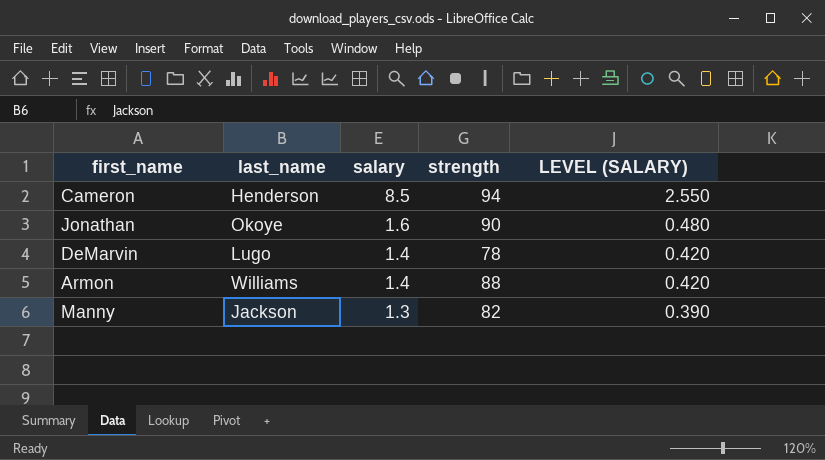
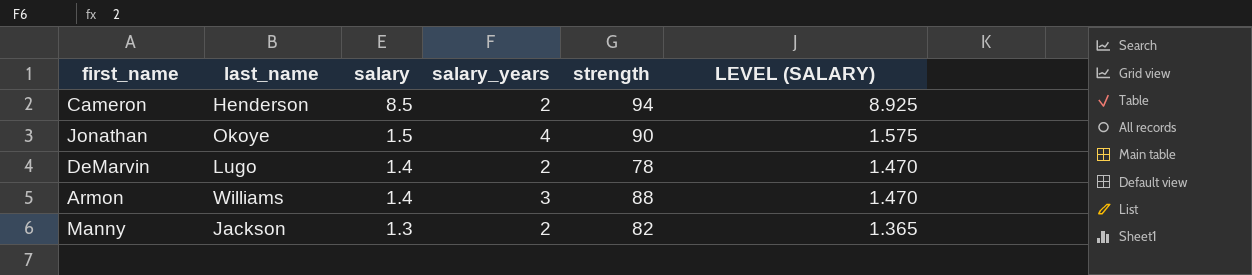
column salary_years | position: none -> 4
column LEVEL (SALARY) | formula: [salary] * 0.3 -> [salary] * 1.05
Jonathan | salary: 1.6 -> 1.5

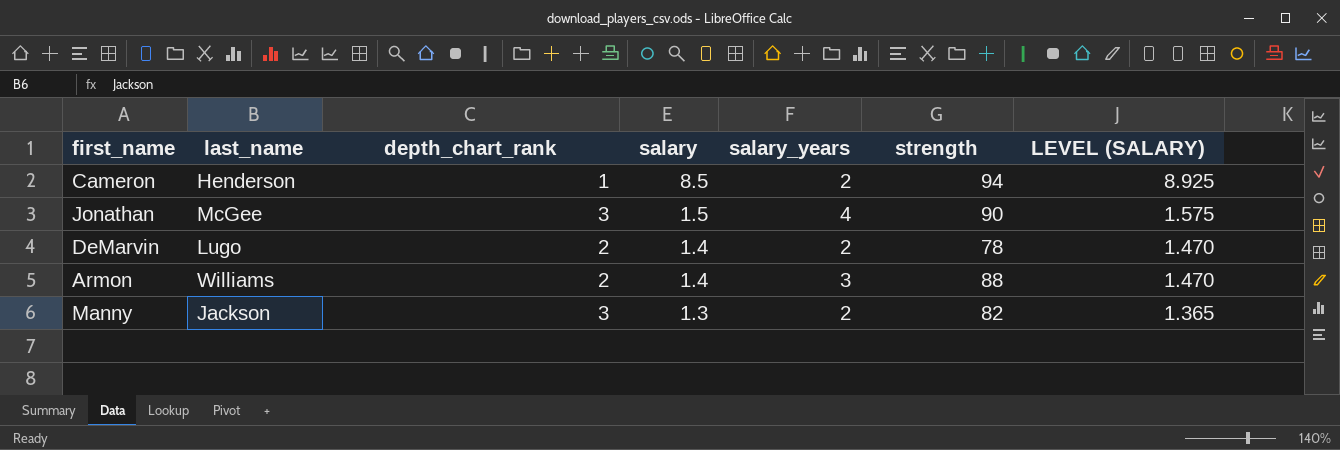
column depth_chart_rank | position: none -> 3
Jonathan | last_name: Okoye -> McGee

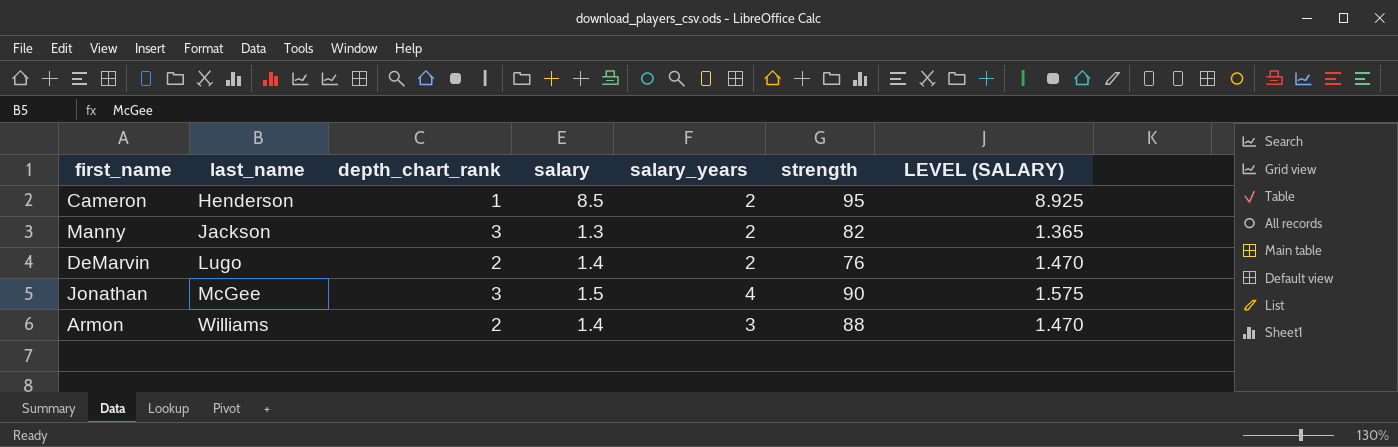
row order: salary descending -> last_name ascending
Cameron | strength: 94 -> 95
DeMarvin | strength: 78 -> 76

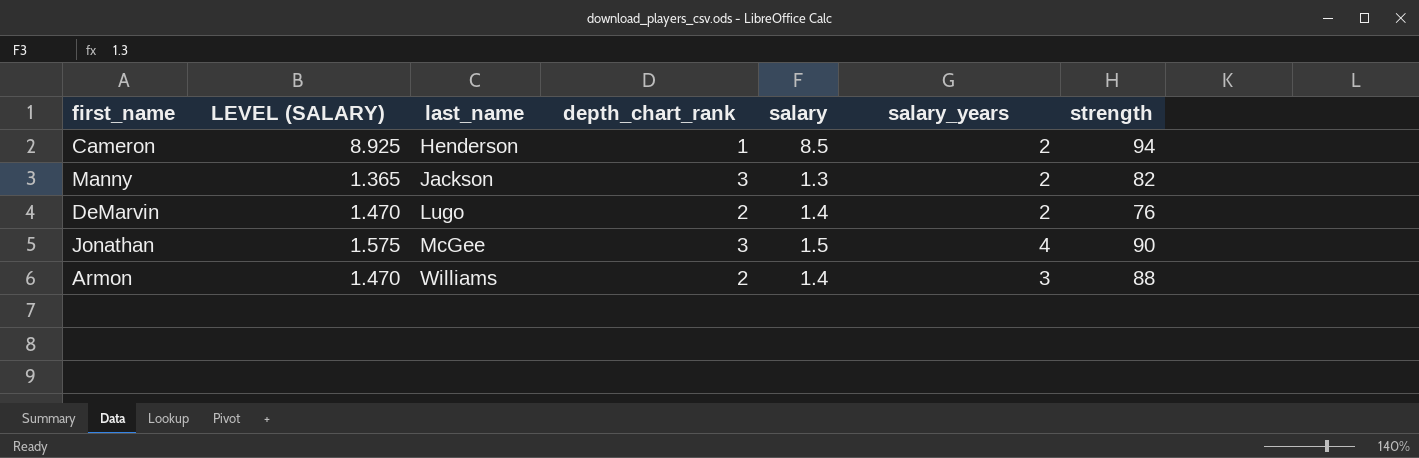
column LEVEL (SALARY) | position: 7 -> 2
Cameron | strength: 95 -> 94

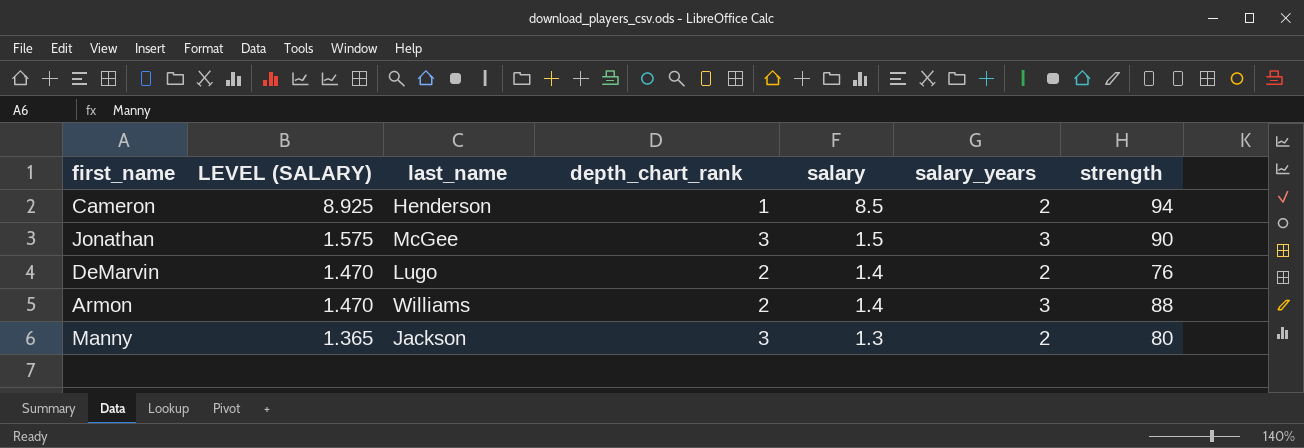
row order: last_name ascending -> LEVEL (SALARY) descending
Jonathan | salary_years: 4 -> 3
Manny | strength: 82 -> 80

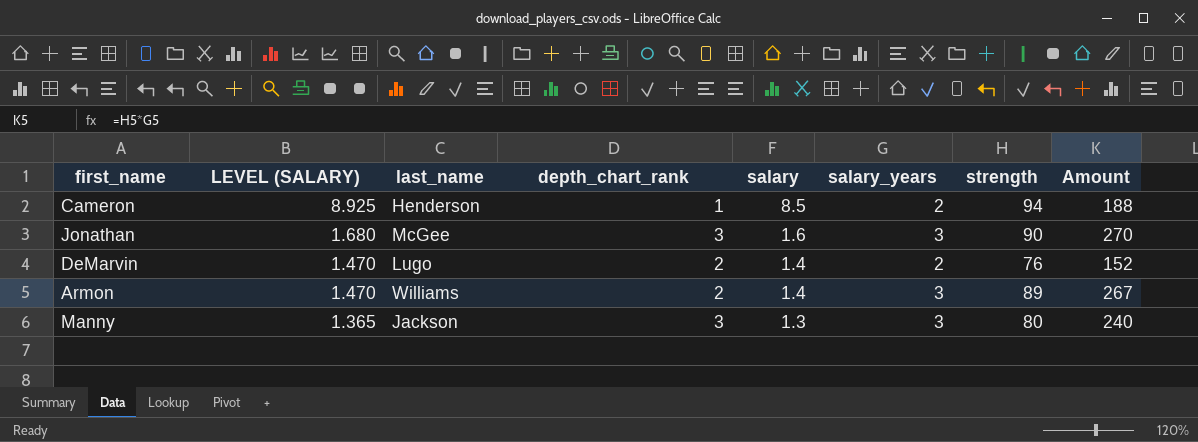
column Amount | formula: none -> [salary_years] * [strength]
Jonathan | LEVEL (SALARY): 1.575 -> 1.680
Jonathan | salary: 1.5 -> 1.6
Armon | strength: 88 -> 89
Manny | salary_years: 2 -> 3

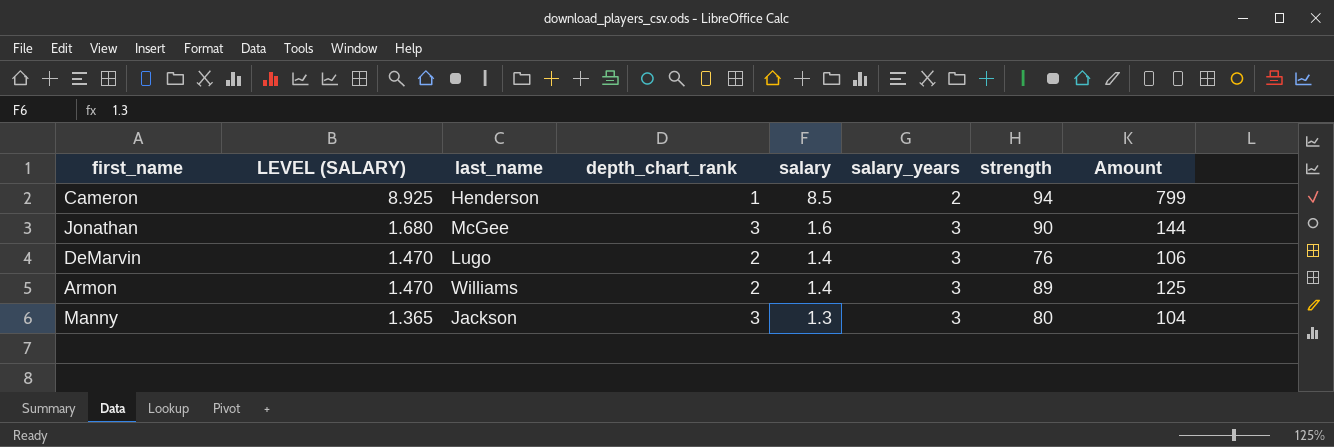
column Amount | formula: [salary_years] * [strength] -> [salary] * [strength]
DeMarvin | salary_years: 2 -> 3

